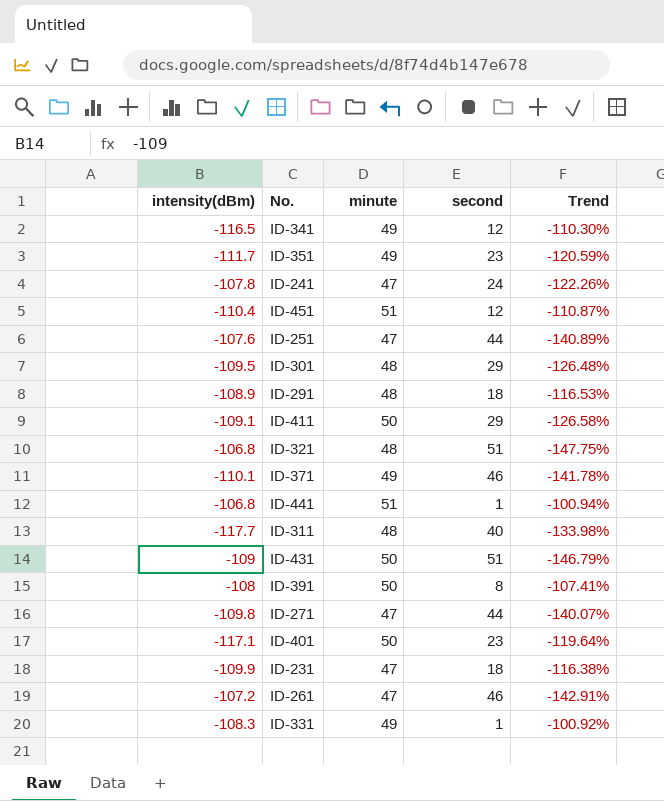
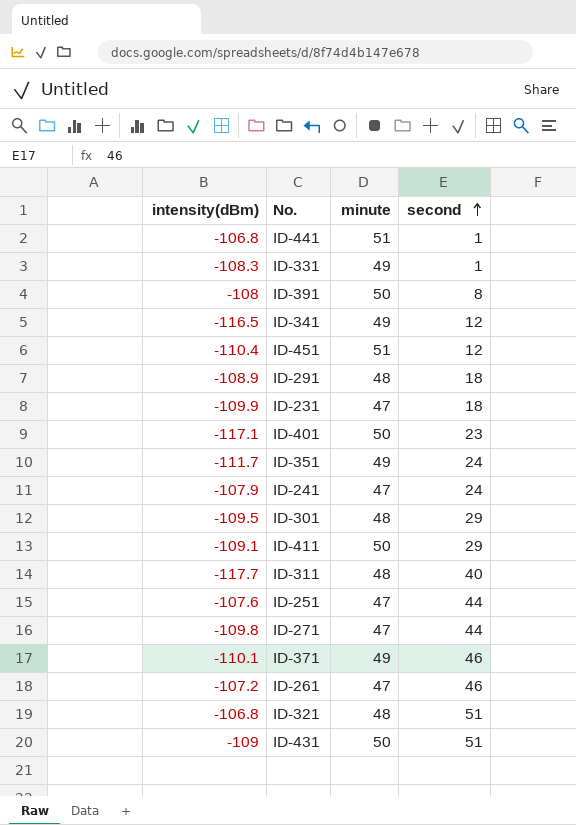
row order: none -> second ascending
column Trend | formula: ([second] - [intensity(dBm)]) / [intensity(dBm)] -> none
ID-351 | second: 23 -> 24
ID-241 | intensity(dBm): -107.8 -> -107.9

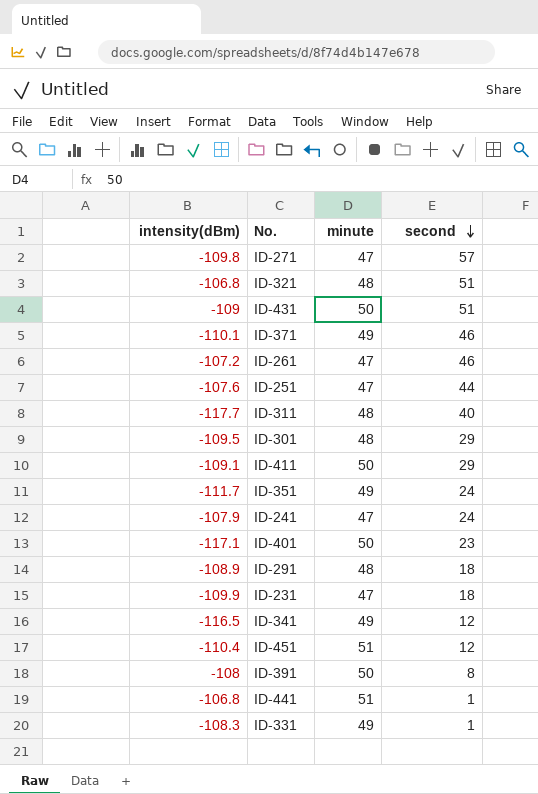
row order: second ascending -> second descending
ID-271 | second: 44 -> 57

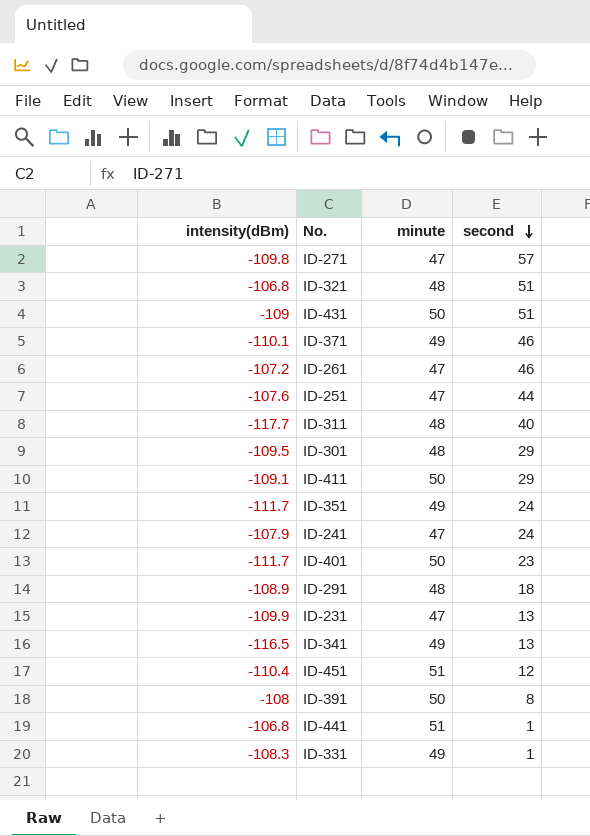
ID-401 | intensity(dBm): -117.1 -> -111.7
ID-231 | second: 18 -> 13
ID-341 | second: 12 -> 13

